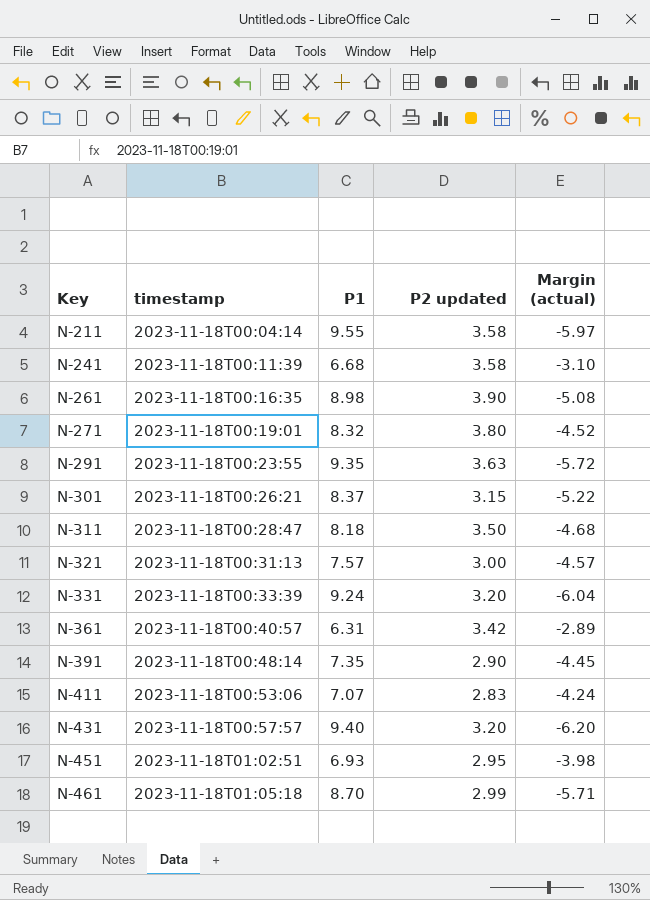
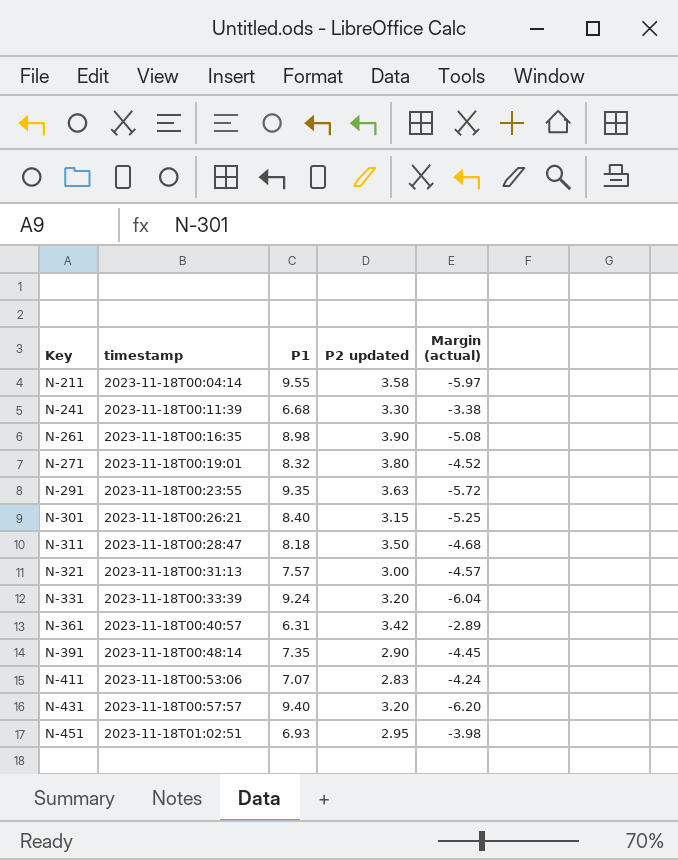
row N-461: 2023-11-18T01:05:18 | 8.70 | 2.99 | -5.71 -> none
N-241 | P2 updated: 3.58 -> 3.30
N-241 | Margin (actual): -3.10 -> -3.38
N-301 | P1: 8.37 -> 8.40
N-301 | Margin (actual): -5.22 -> -5.25

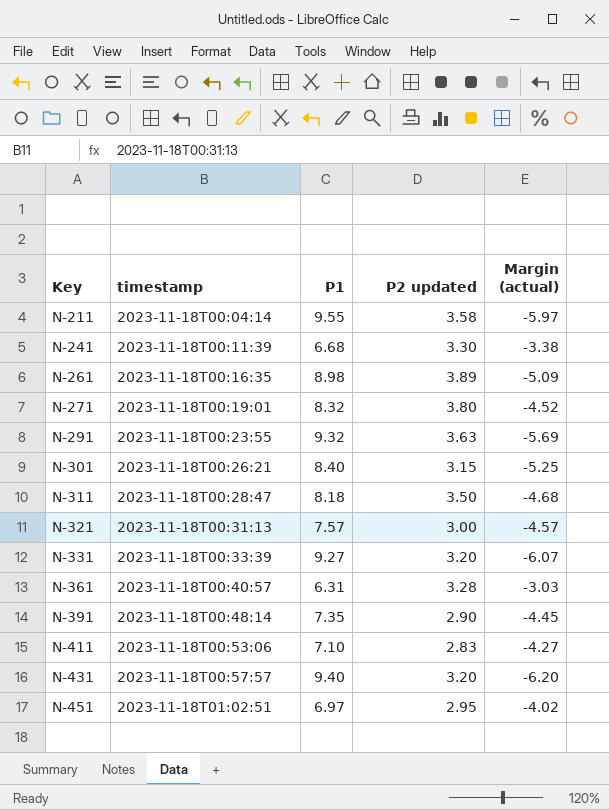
N-261 | P2 updated: 3.90 -> 3.89
N-261 | Margin (actual): -5.08 -> -5.09
N-291 | P1: 9.35 -> 9.32
N-291 | Margin (actual): -5.72 -> -5.69
N-331 | P1: 9.24 -> 9.27
N-331 | Margin (actual): -6.04 -> -6.07
N-361 | P2 updated: 3.42 -> 3.28
N-361 | Margin (actual): -2.89 -> -3.03
N-411 | P1: 7.07 -> 7.10
N-411 | Margin (actual): -4.24 -> -4.27
N-451 | P1: 6.93 -> 6.97
N-451 | Margin (actual): -3.98 -> -4.02

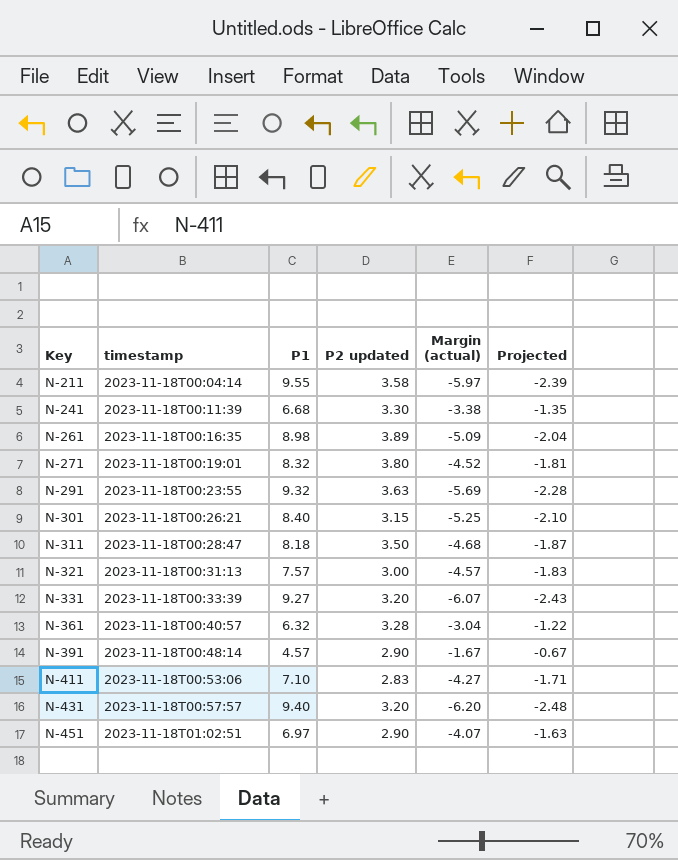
column Projected | formula: none -> [Margin (actual)] * 0.4
N-361 | P1: 6.31 -> 6.32
N-361 | Margin (actual): -3.03 -> -3.04
N-391 | P1: 7.35 -> 4.57
N-391 | Margin (actual): -4.45 -> -1.67
N-451 | P2 updated: 2.95 -> 2.90
N-451 | Margin (actual): -4.02 -> -4.07

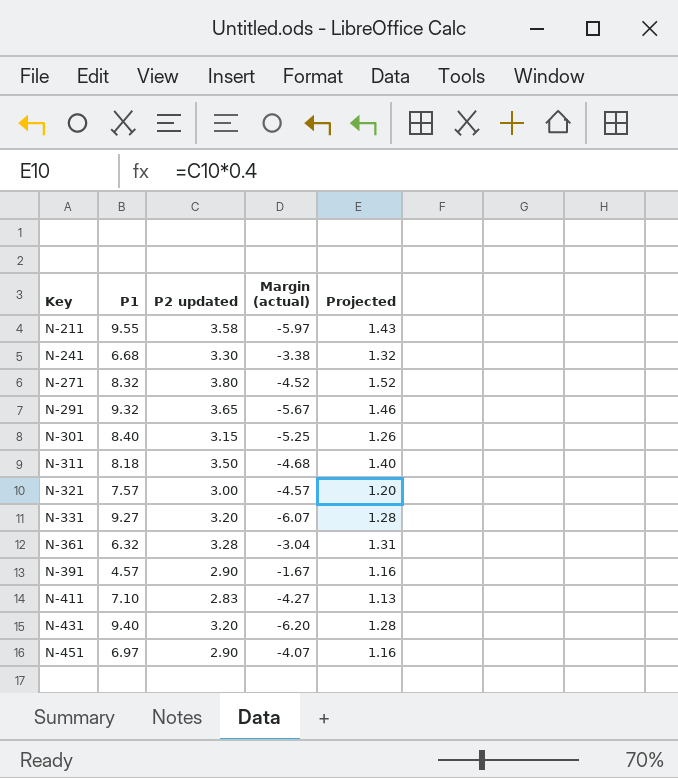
column timestamp | position: 2 -> none
column Projected | formula: [Margin (actual)] * 0.4 -> [P2 updated] * 0.4
row N-261: 2023-11-18T00:16:35 | 8.98 | 3.89 | -5.09 | -2.04 -> none
N-291 | P2 updated: 3.63 -> 3.65
N-291 | Margin (actual): -5.69 -> -5.67

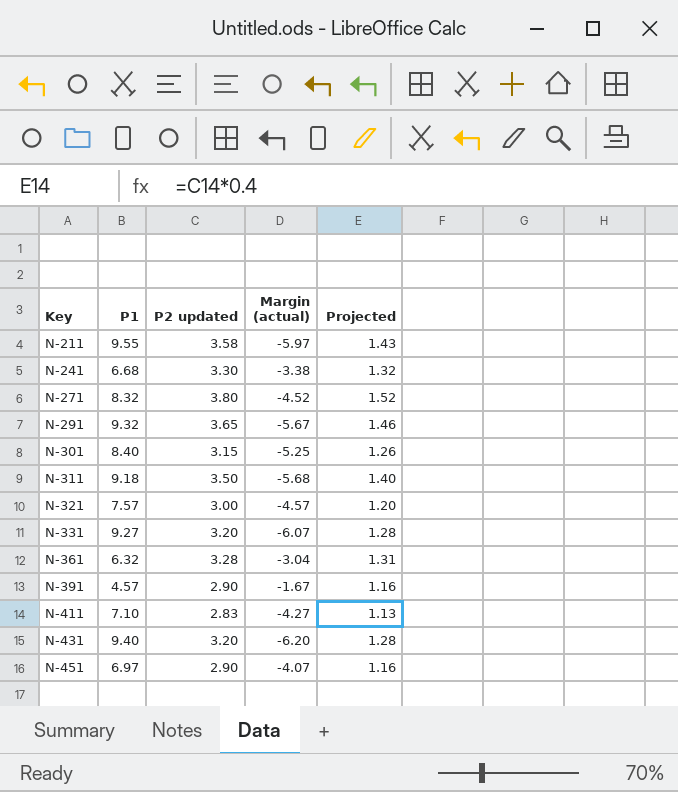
N-311 | P1: 8.18 -> 9.18
N-311 | Margin (actual): -4.68 -> -5.68

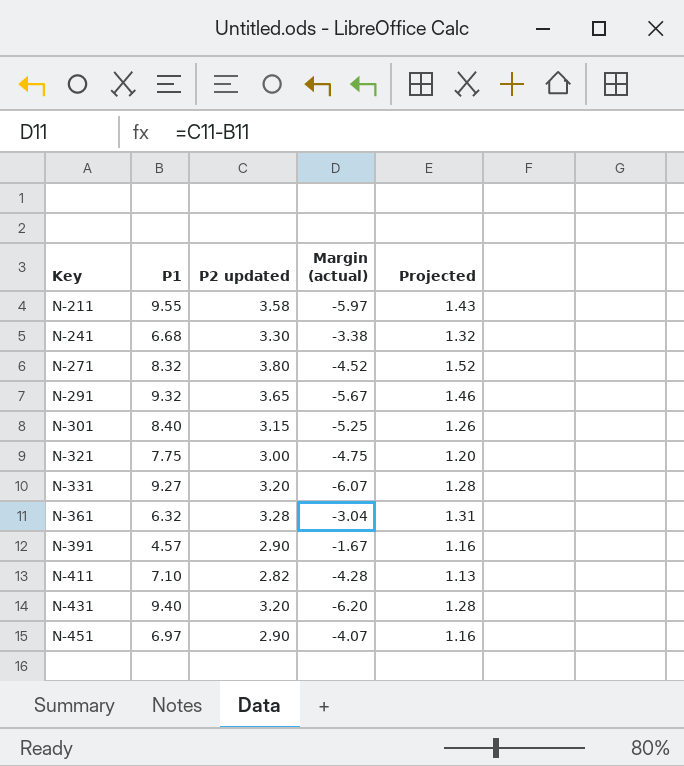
row N-311: 9.18 | 3.50 | -5.68 | 1.40 -> none
N-321 | P1: 7.57 -> 7.75
N-321 | Margin (actual): -4.57 -> -4.75
N-411 | P2 updated: 2.83 -> 2.82
N-411 | Margin (actual): -4.27 -> -4.28

